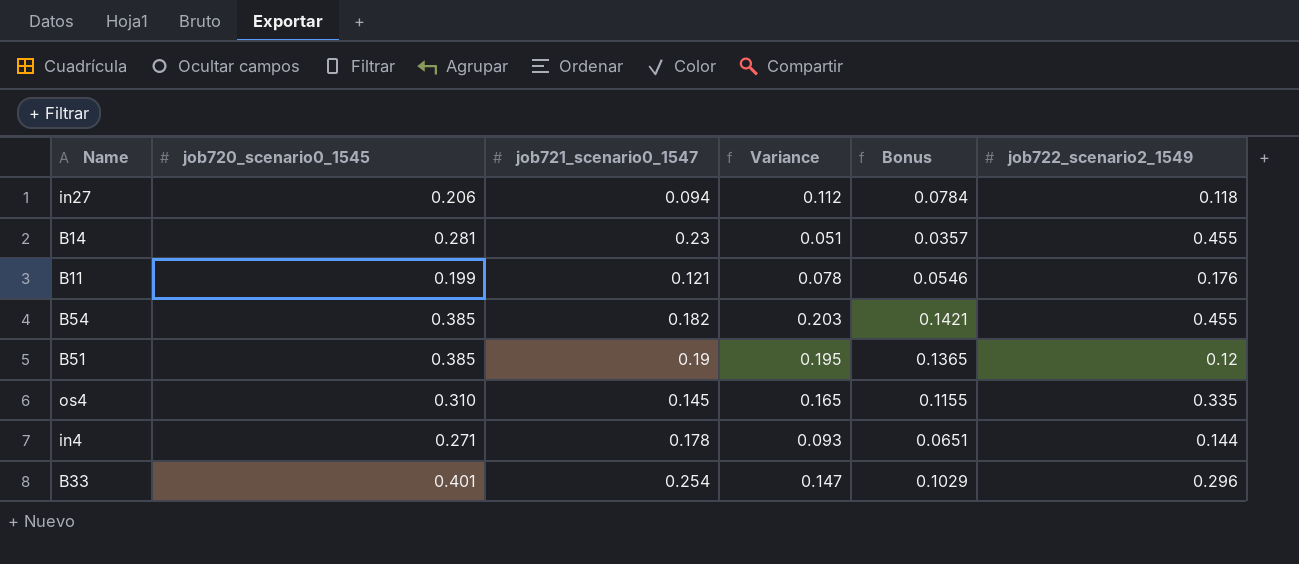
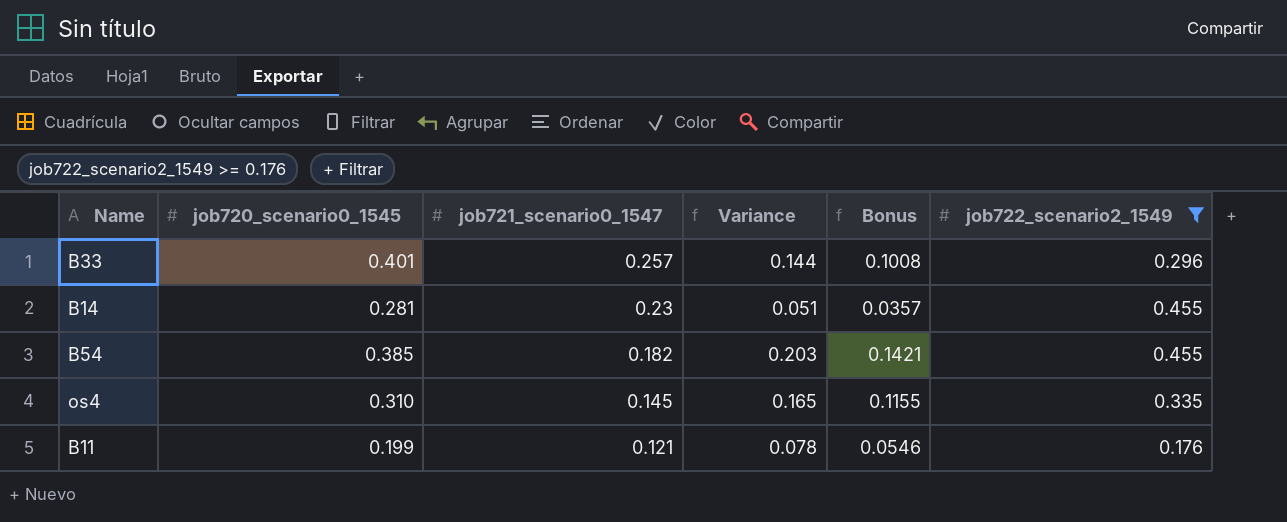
filter: none -> job722_scenario2_1549 >= 0.176
row order: none -> job721_scenario0_1547 descending
B33 | job721_scenario0_1547: 0.254 -> 0.257
B33 | Variance: 0.147 -> 0.144
B33 | Bonus: 0.1029 -> 0.1008

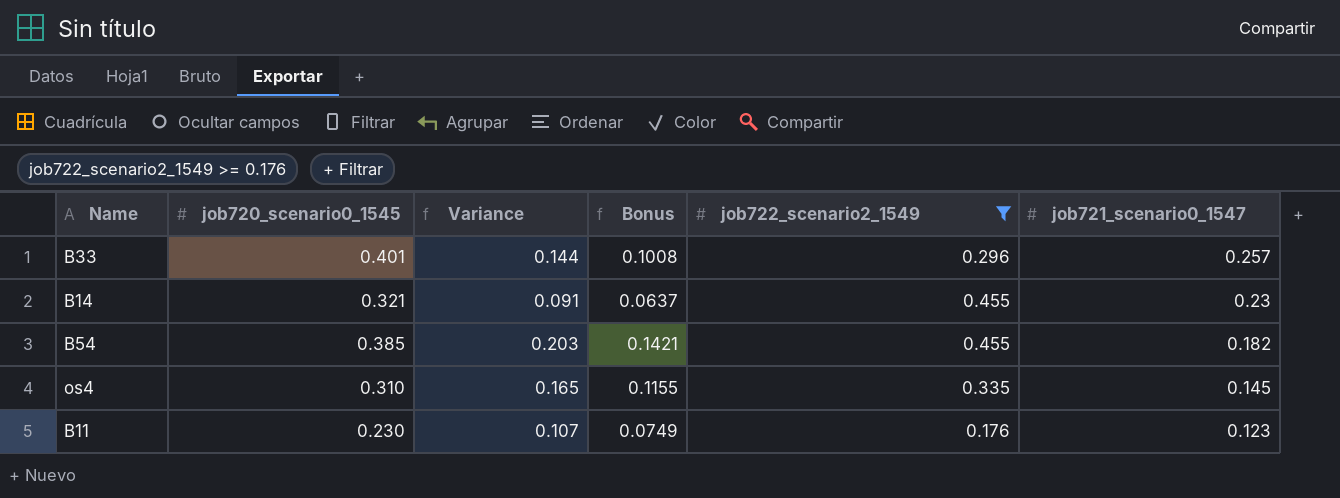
column job721_scenario0_1547 | position: 3 -> 6
B14 | job720_scenario0_1545: 0.281 -> 0.321
B14 | Variance: 0.051 -> 0.091
B14 | Bonus: 0.0357 -> 0.0637
B11 | job720_scenario0_1545: 0.199 -> 0.230
B11 | Variance: 0.078 -> 0.107
B11 | Bonus: 0.0546 -> 0.0749
B11 | job721_scenario0_1547: 0.121 -> 0.123

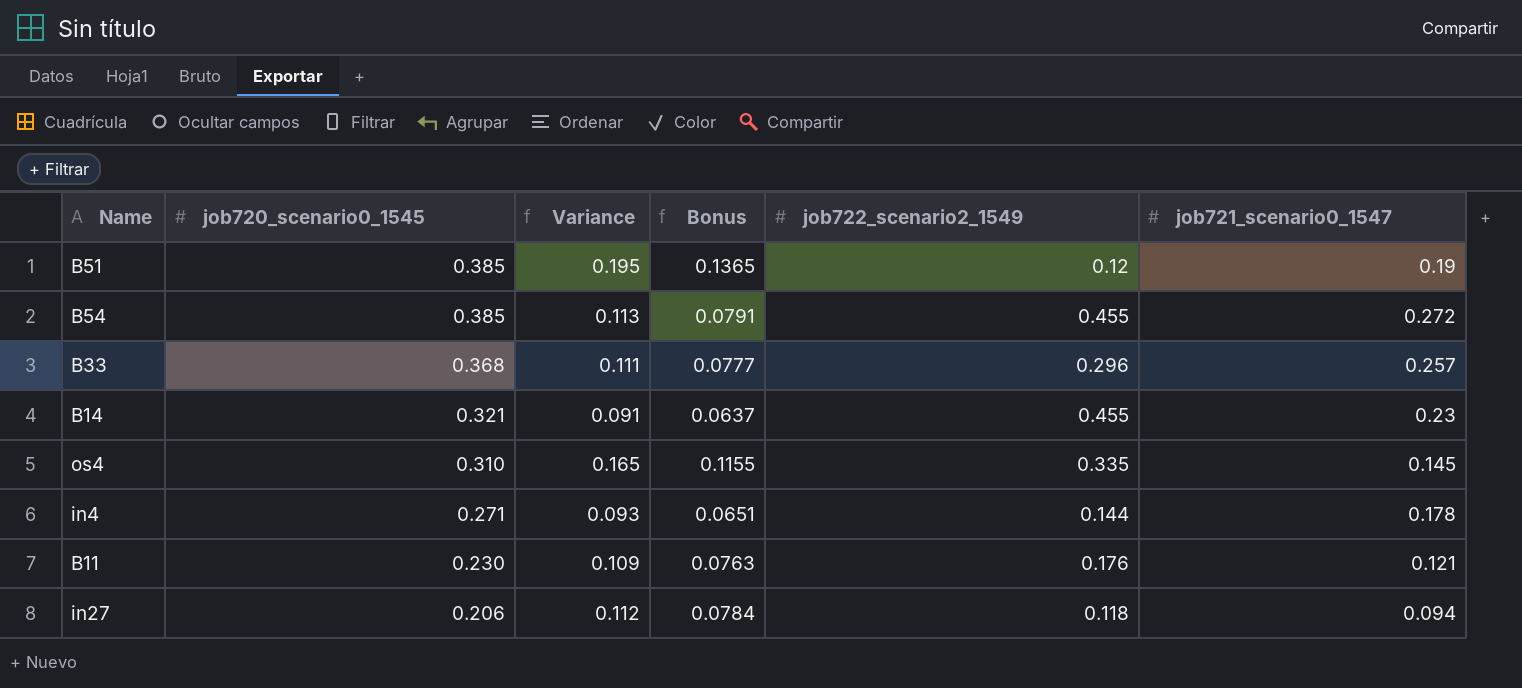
filter: job722_scenario2_1549 >= 0.176 -> none
row order: job721_scenario0_1547 descending -> job720_scenario0_1545 descending
B54 | Variance: 0.203 -> 0.113
B54 | Bonus: 0.1421 -> 0.0791
B54 | job721_scenario0_1547: 0.182 -> 0.272
B33 | job720_scenario0_1545: 0.401 -> 0.368
B33 | Variance: 0.144 -> 0.111
B33 | Bonus: 0.1008 -> 0.0777
B11 | Variance: 0.107 -> 0.109
B11 | Bonus: 0.0749 -> 0.0763
B11 | job721_scenario0_1547: 0.123 -> 0.121

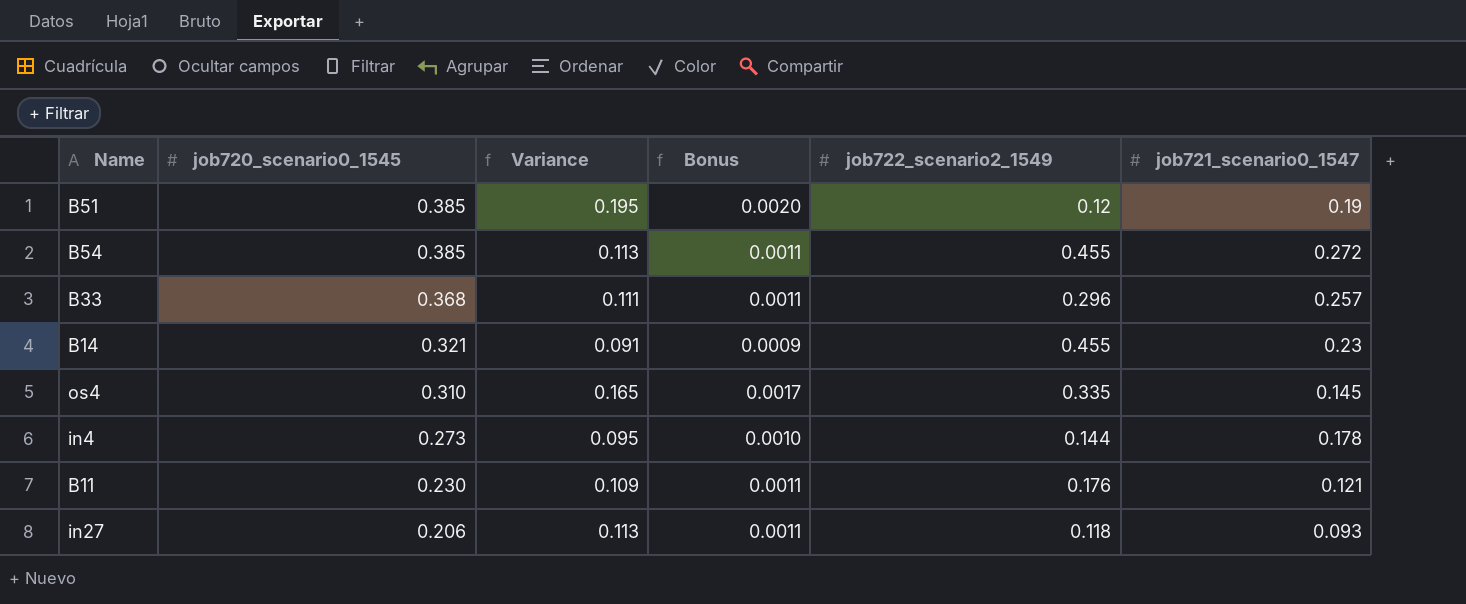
column Bonus | formula: [Variance] * 0.7 -> [Variance] * 0.01
in4 | job720_scenario0_1545: 0.271 -> 0.273
in4 | Variance: 0.093 -> 0.095
in27 | Variance: 0.112 -> 0.113
in27 | job721_scenario0_1547: 0.094 -> 0.093

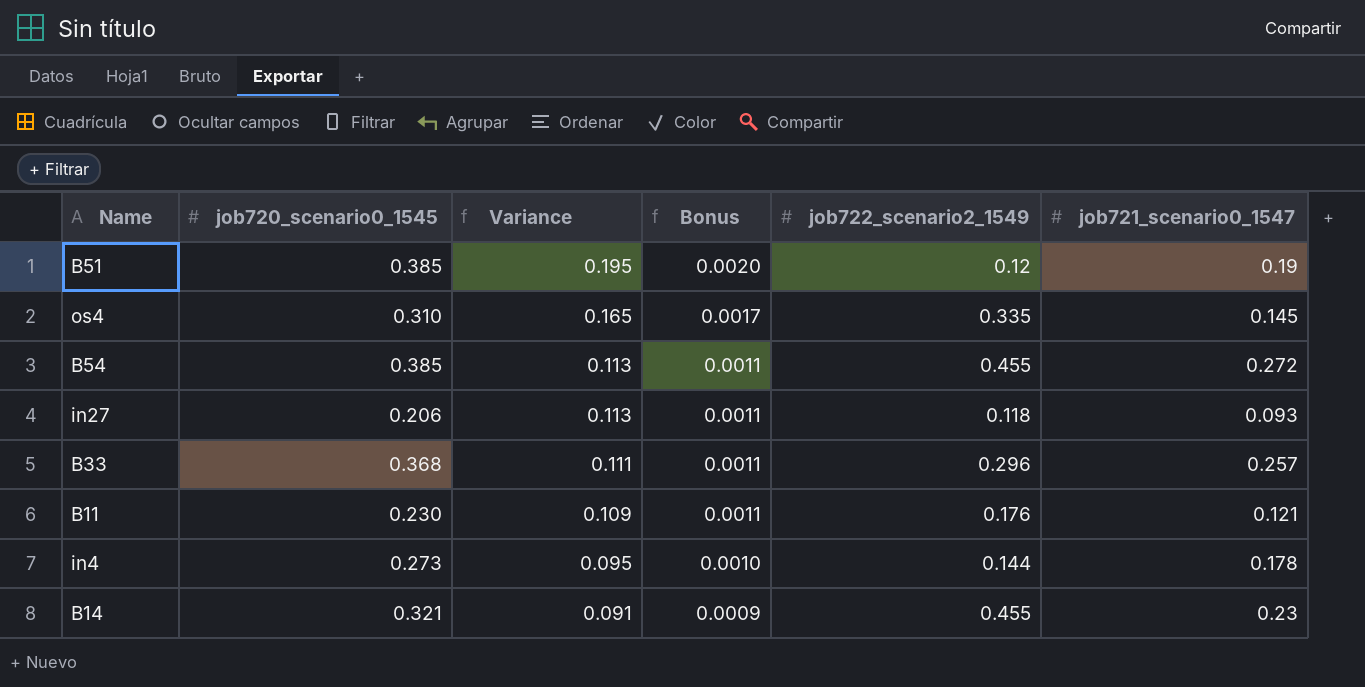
row order: job720_scenario0_1545 descending -> Variance descending

